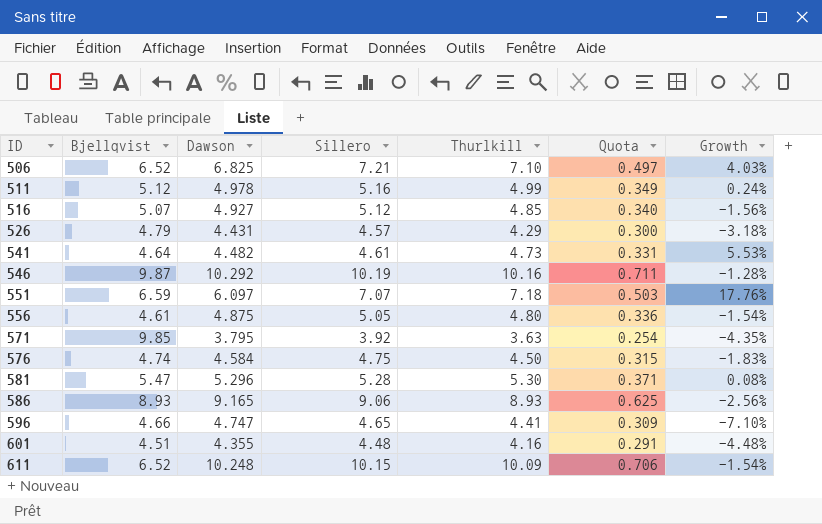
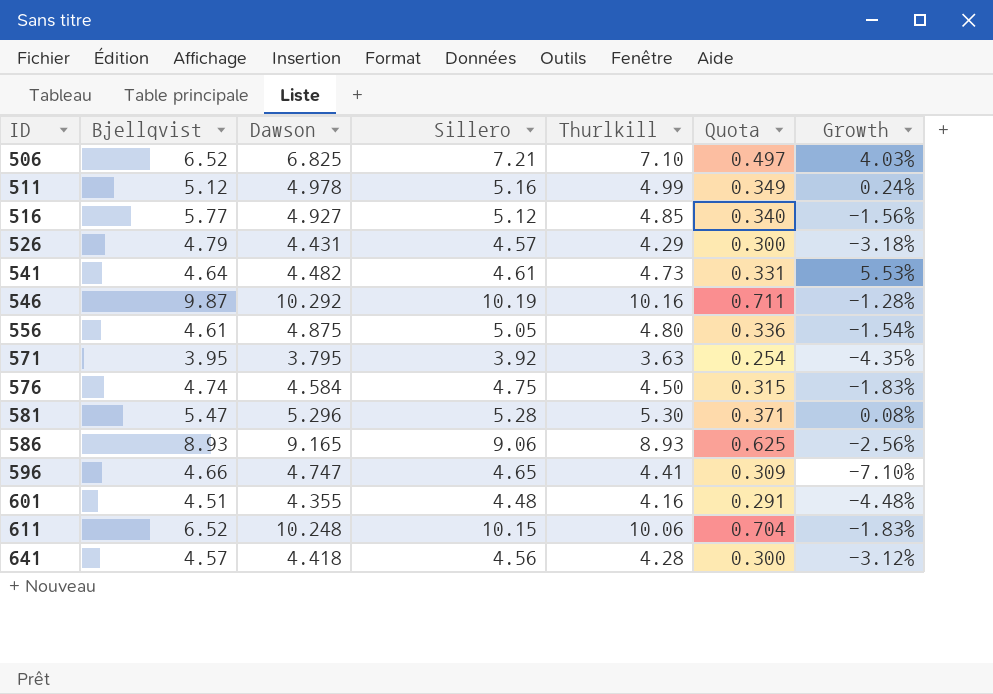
row 551: 6.59 | 6.097 | 7.07 | 7.18 | 0.503 | 17.76% -> none
516 | Bjellqvist: 5.07 -> 5.77
571 | Bjellqvist: 9.85 -> 3.95
611 | Thurlkill: 10.09 -> 10.06
611 | Quota: 0.706 -> 0.704
611 | Growth: -1.54% -> -1.83%
row 641: none -> 4.57 | 4.418 | 4.56 | 4.28 | 0.300 | -3.12%

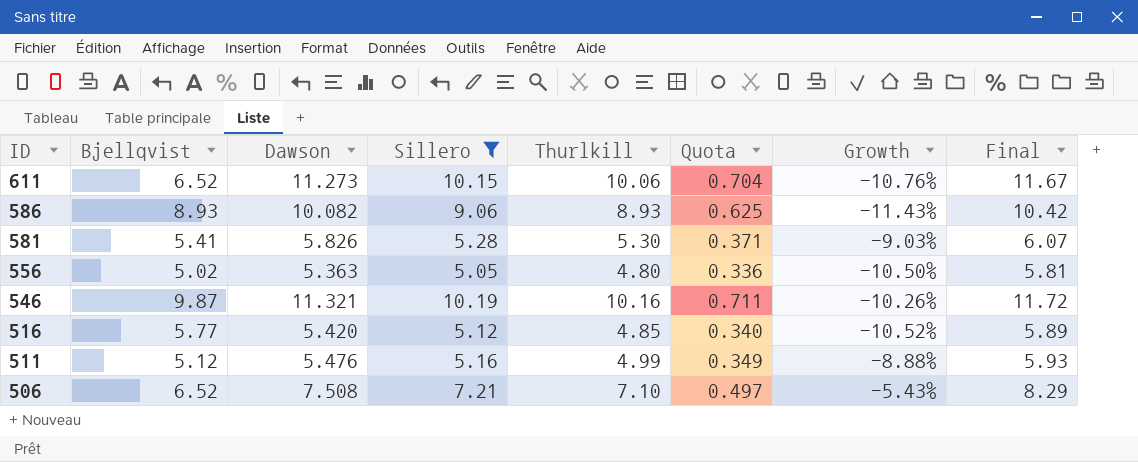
filter: none -> Sillero >= 5.05
row order: ID ascending -> ID descending
column Final | formula: none -> [Sillero] * 1.15
611 | Dawson: 10.248 -> 11.273
611 | Growth: -1.83% -> -10.76%
586 | Dawson: 9.165 -> 10.082
586 | Growth: -2.56% -> -11.43%
581 | Bjellqvist: 5.47 -> 5.41
581 | Dawson: 5.296 -> 5.826
581 | Growth: 0.08% -> -9.03%
556 | Bjellqvist: 4.61 -> 5.02
556 | Dawson: 4.875 -> 5.363
556 | Growth: -1.54% -> -10.50%
546 | Dawson: 10.292 -> 11.321
546 | Growth: -1.28% -> -10.26%
516 | Dawson: 4.927 -> 5.420
516 | Growth: -1.56% -> -10.52%
511 | Dawson: 4.978 -> 5.476
511 | Growth: 0.24% -> -8.88%
506 | Dawson: 6.825 -> 7.508
506 | Growth: 4.03% -> -5.43%

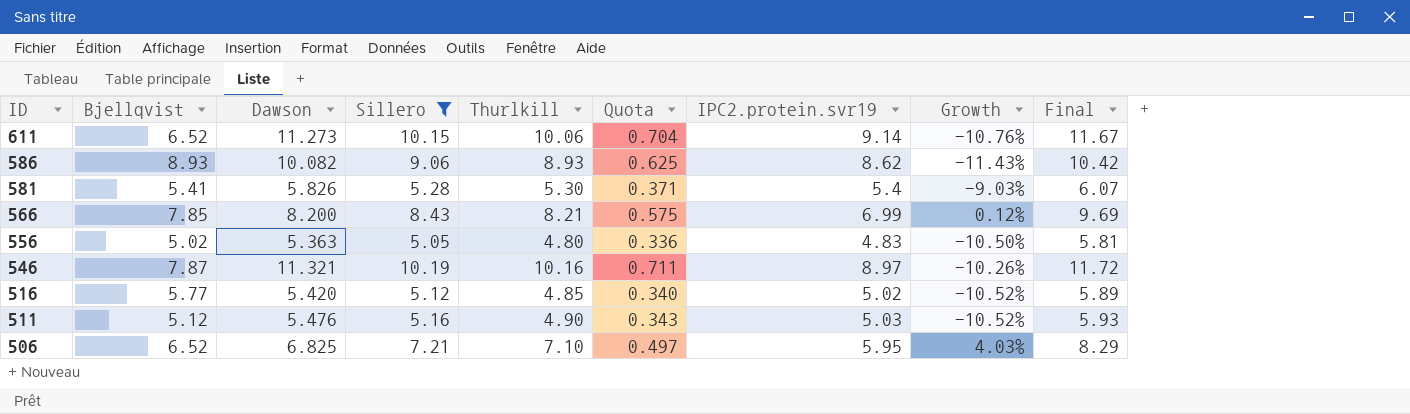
column IPC2.protein.svr19 | position: none -> 7
row 566: none -> 7.85 | 8.200 | 8.43 | 8.21 | 0.575 | 6.99 | 0.12% | 9.69
546 | Bjellqvist: 9.87 -> 7.87
511 | Thurlkill: 4.99 -> 4.90
511 | Quota: 0.349 -> 0.343
511 | Growth: -8.88% -> -10.52%
506 | Dawson: 7.508 -> 6.825
506 | Growth: -5.43% -> 4.03%

